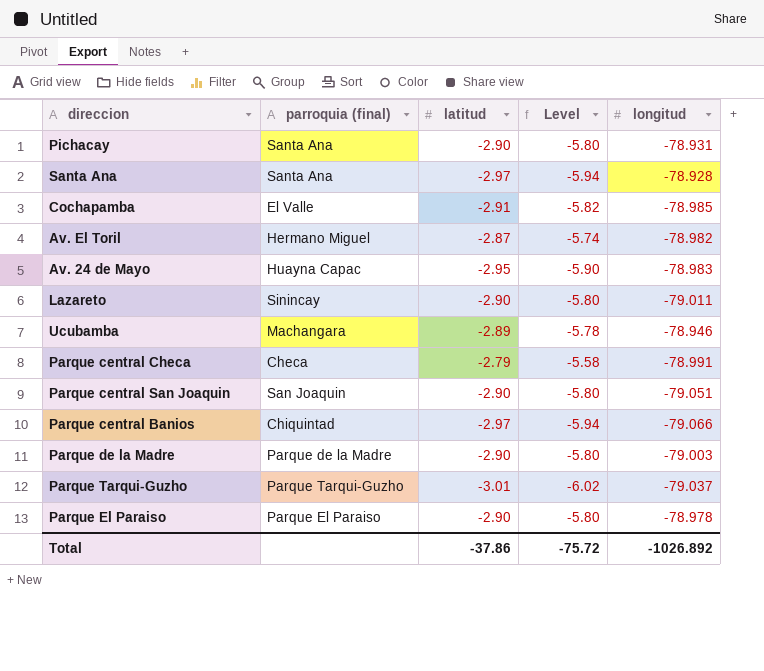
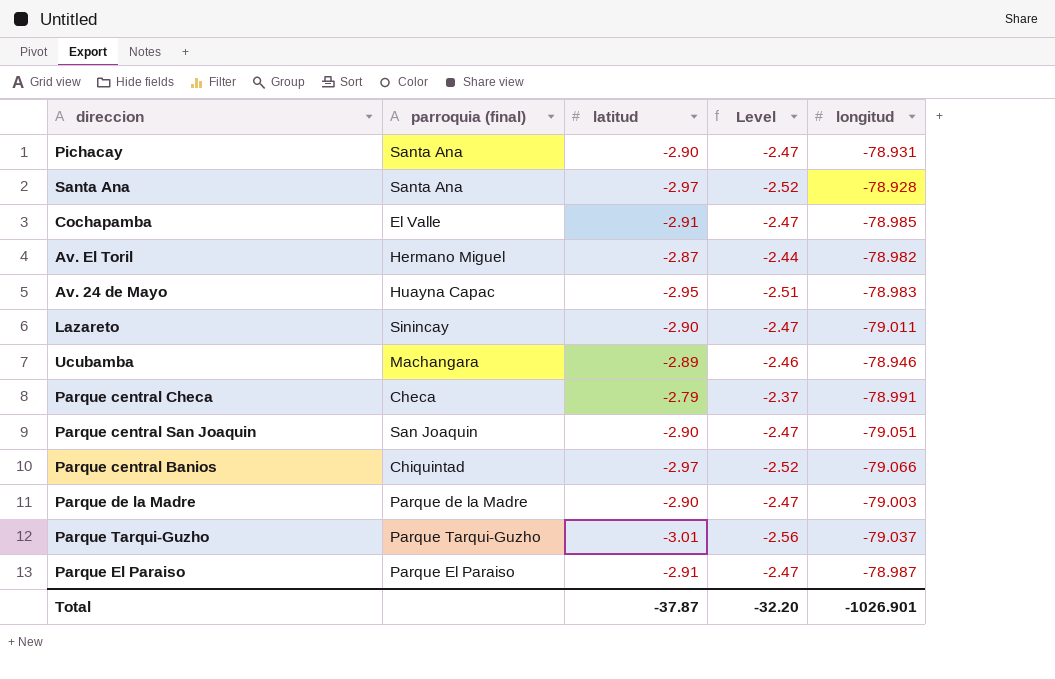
column Level | formula: [latitud] * 2 -> [latitud] * 0.85
Parque El Paraiso | latitud: -2.90 -> -2.91
Parque El Paraiso | longitud: -78.978 -> -78.987
Total | latitud: -37.86 -> -37.87
Total | Level: -75.72 -> -32.20
Total | longitud: -1026.892 -> -1026.901

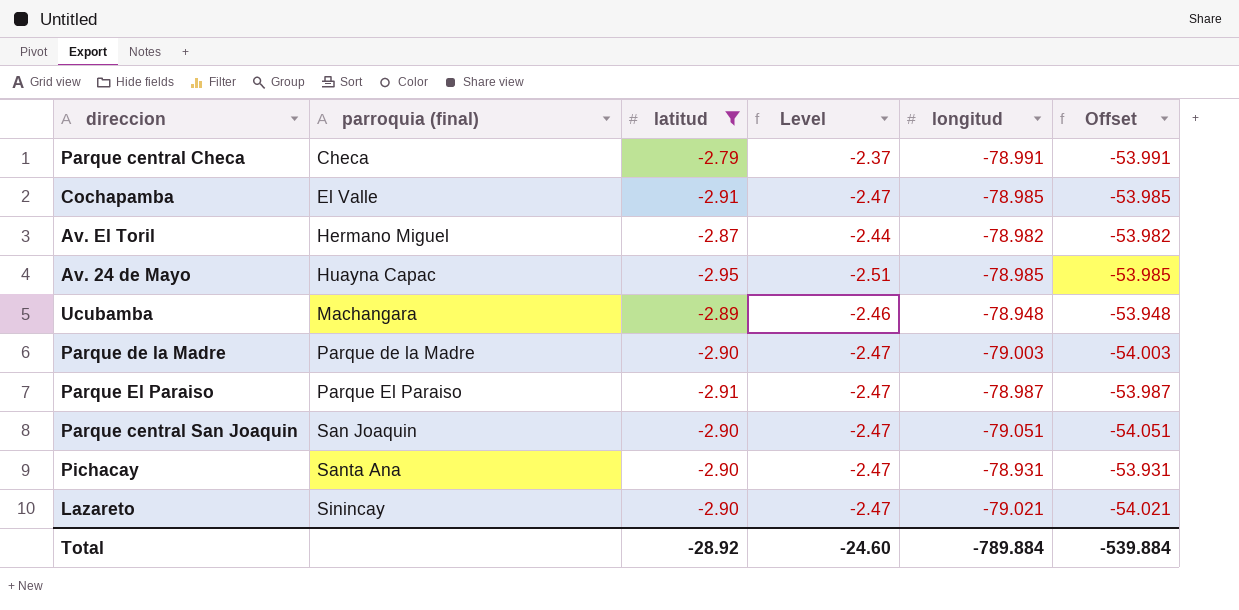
filter: none -> latitud >= -2.95
row order: none -> parroquia (final) ascending
column Offset | formula: none -> [longitud] + 25
Av. 24 de Mayo | longitud: -78.983 -> -78.985
Ucubamba | longitud: -78.946 -> -78.948
Lazareto | longitud: -79.011 -> -79.021
Total | latitud: -37.87 -> -28.92
Total | Level: -32.20 -> -24.60
Total | longitud: -1026.901 -> -789.884

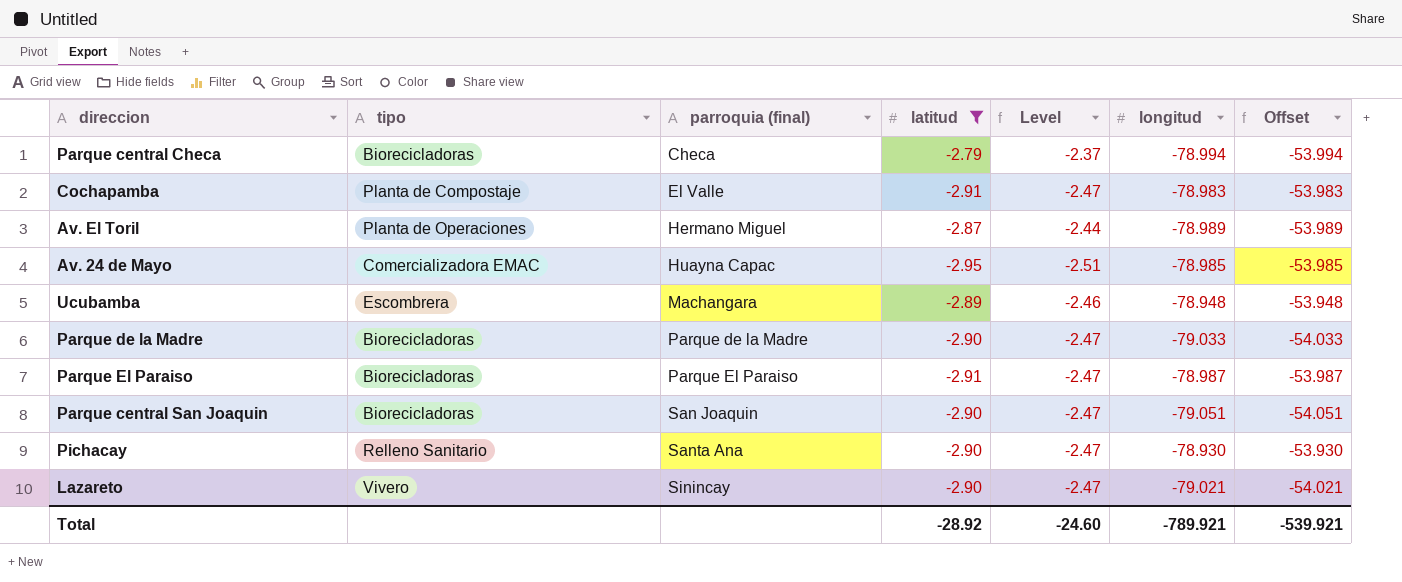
column tipo | position: none -> 2
Parque central Checa | longitud: -78.991 -> -78.994
Parque central Checa | Offset: -53.991 -> -53.994
Cochapamba | longitud: -78.985 -> -78.983
Cochapamba | Offset: -53.985 -> -53.983
Av. El Toril | longitud: -78.982 -> -78.989
Av. El Toril | Offset: -53.982 -> -53.989
Parque de la Madre | longitud: -79.003 -> -79.033
Parque de la Madre | Offset: -54.003 -> -54.033
Pichacay | longitud: -78.931 -> -78.930
Pichacay | Offset: -53.931 -> -53.930
Total | longitud: -789.884 -> -789.921
Total | Offset: -539.884 -> -539.921

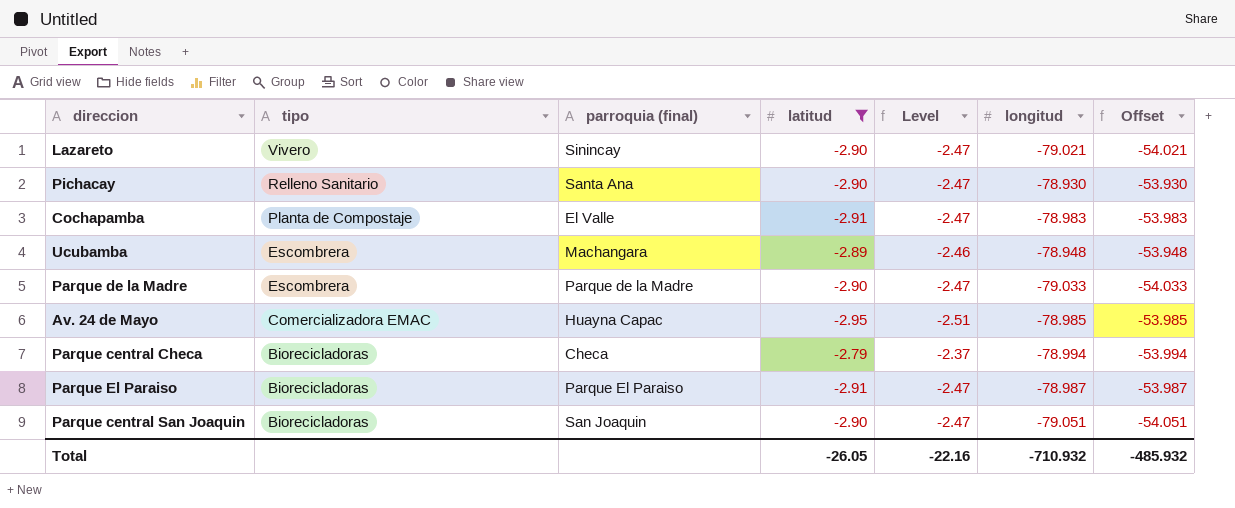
row order: parroquia (final) ascending -> tipo descending
row Av. El Toril: Planta de Operaciones | Hermano Miguel | -2.87 | -2.44 | -78.989 | -53.989 -> none
Parque de la Madre | tipo: Biorecicladoras -> Escombrera
Total | latitud: -28.92 -> -26.05
Total | Level: -24.60 -> -22.16
Total | longitud: -789.921 -> -710.932
Total | Offset: -539.921 -> -485.932

